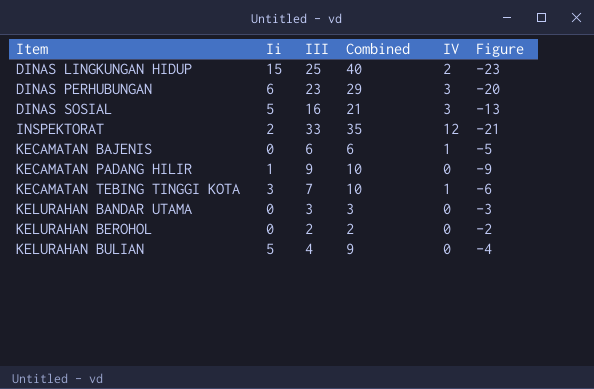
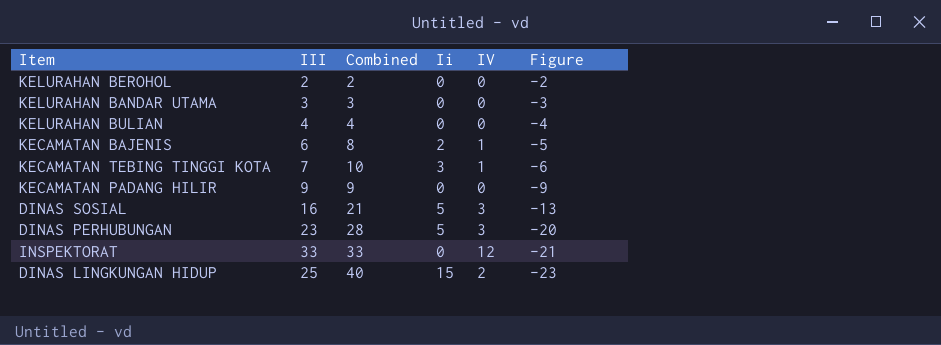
row order: Item ascending -> Figure descending
column Ii | position: 2 -> 4
KELURAHAN BULIAN | Combined: 9 -> 4
KELURAHAN BULIAN | Ii: 5 -> 0
KECAMATAN BAJENIS | Combined: 6 -> 8
KECAMATAN BAJENIS | Ii: 0 -> 2
KECAMATAN PADANG HILIR | Combined: 10 -> 9
KECAMATAN PADANG HILIR | Ii: 1 -> 0
DINAS PERHUBUNGAN | Combined: 29 -> 28
DINAS PERHUBUNGAN | Ii: 6 -> 5
INSPEKTORAT | Combined: 35 -> 33
INSPEKTORAT | Ii: 2 -> 0

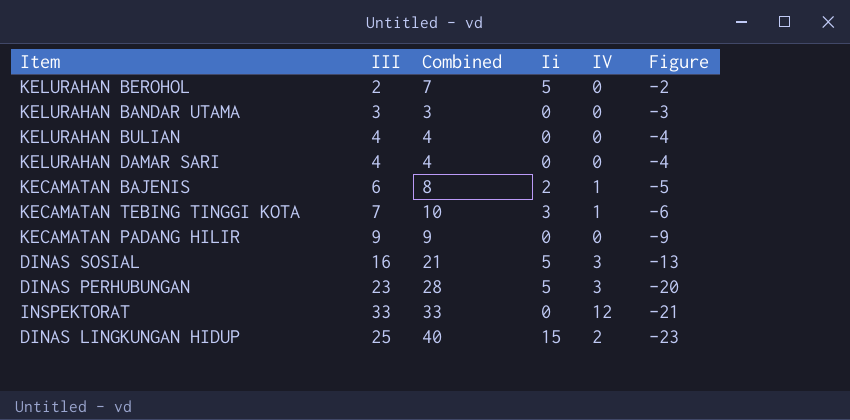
KELURAHAN BEROHOL | Combined: 2 -> 7
KELURAHAN BEROHOL | Ii: 0 -> 5
row KELURAHAN DAMAR SARI: none -> 4 | 4 | 0 | 0 | -4

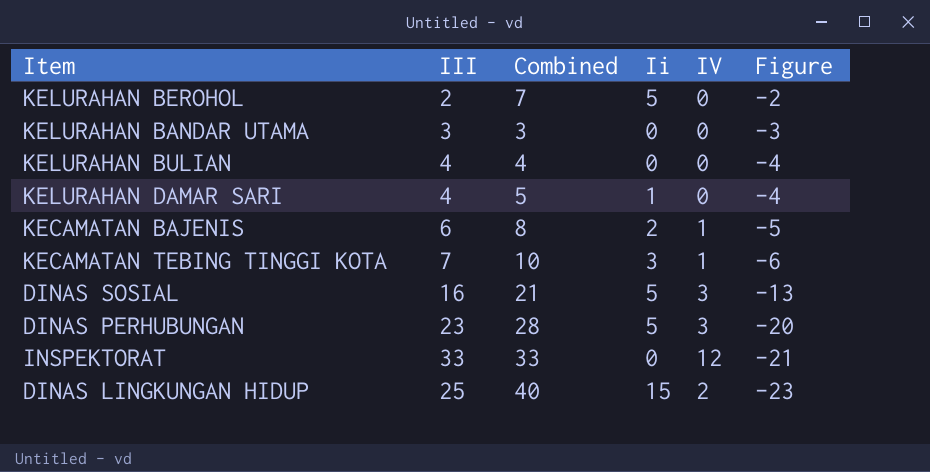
row KECAMATAN PADANG HILIR: 9 | 9 | 0 | 0 | -9 -> none
KELURAHAN DAMAR SARI | Combined: 4 -> 5
KELURAHAN DAMAR SARI | Ii: 0 -> 1

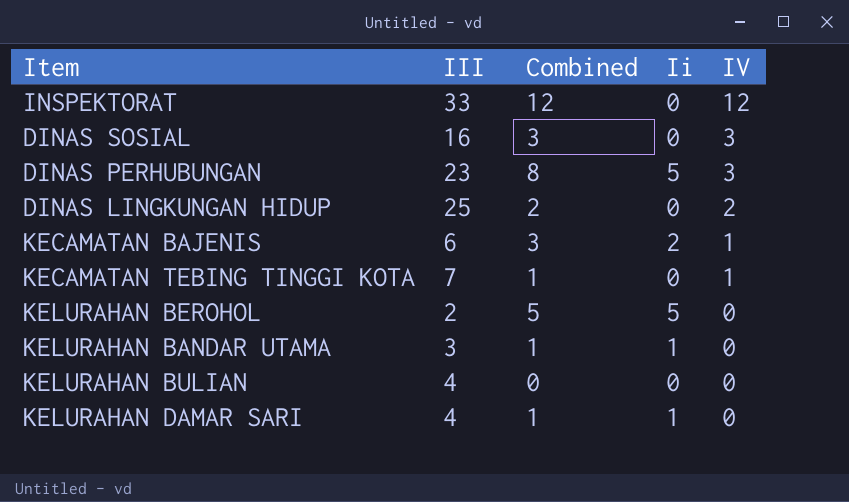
row order: Figure descending -> IV descending
column Figure | formula: [IV] - [III] -> none
column Combined | formula: [III] + [Ii] -> [Ii] + [IV]
DINAS SOSIAL | Ii: 5 -> 0
DINAS LINGKUNGAN HIDUP | Ii: 15 -> 0
KECAMATAN TEBING TINGGI KOTA | Ii: 3 -> 0
KELURAHAN BANDAR UTAMA | Ii: 0 -> 1

